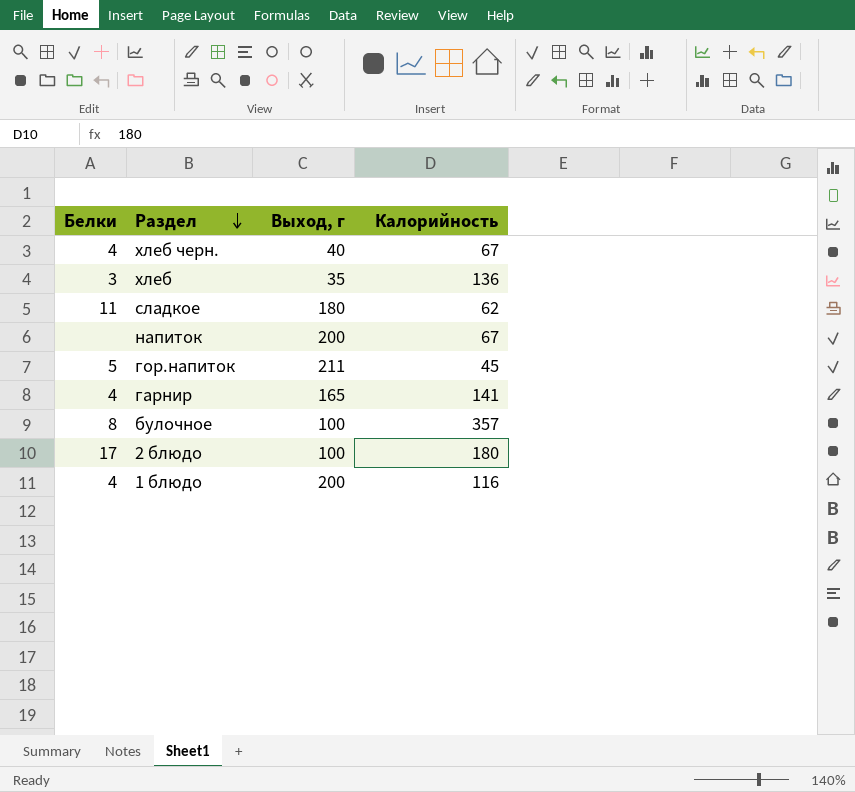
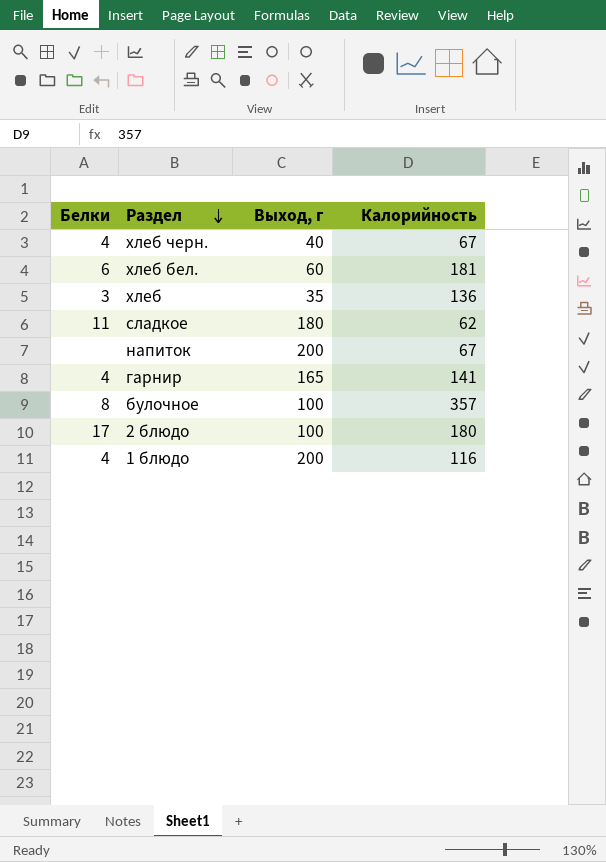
row гор.напиток: 5 | 211 | 45 -> none
row хлеб бел.: none -> 6 | 60 | 181

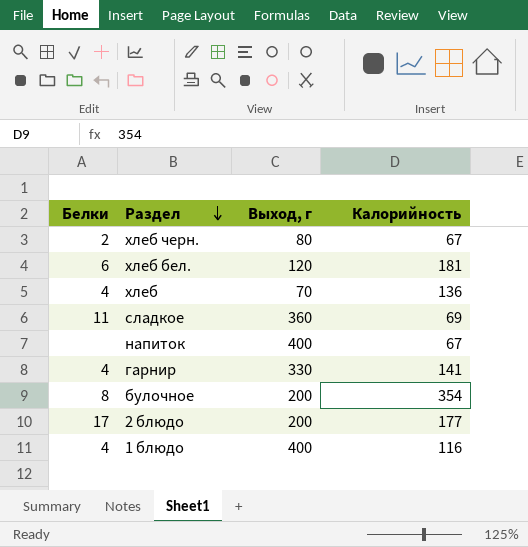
хлеб черн. | Белки: 4 -> 2
хлеб черн. | Выход, г: 40 -> 80
хлеб бел. | Выход, г: 60 -> 120
хлеб | Белки: 3 -> 4
хлеб | Выход, г: 35 -> 70
сладкое | Выход, г: 180 -> 360
сладкое | Калорийность: 62 -> 69
напиток | Выход, г: 200 -> 400
гарнир | Выход, г: 165 -> 330
булочное | Выход, г: 100 -> 200
булочное | Калорийность: 357 -> 354
2 блюдо | Выход, г: 100 -> 200
2 блюдо | Калорийность: 180 -> 177
1 блюдо | Выход, г: 200 -> 400

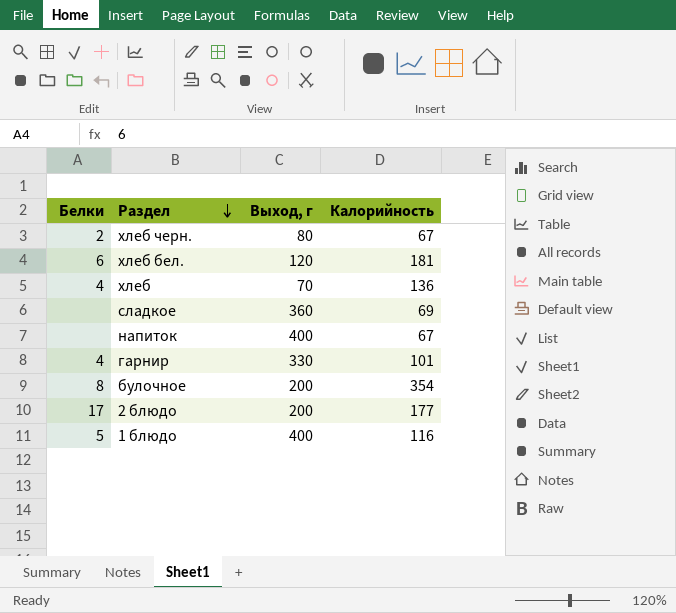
сладкое | Белки: 11 -> none
гарнир | Калорийность: 141 -> 101
1 блюдо | Белки: 4 -> 5

